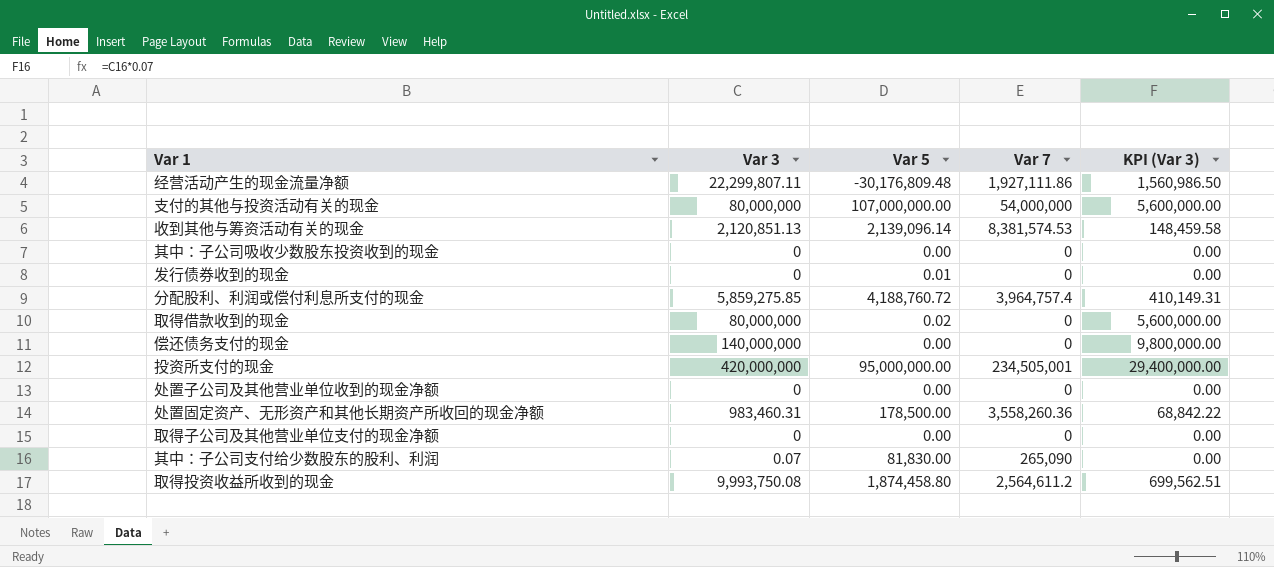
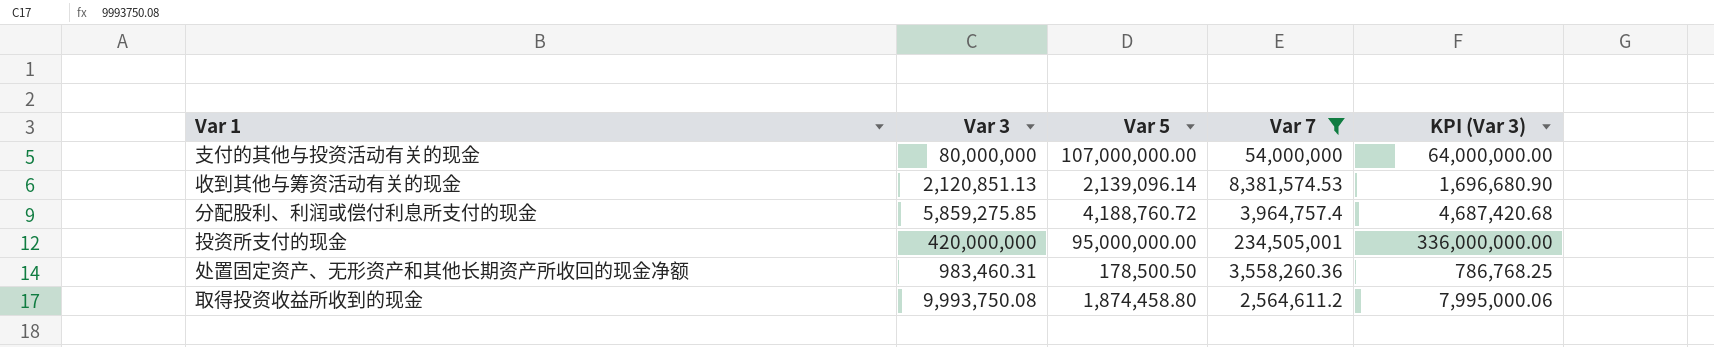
filter: none -> Var 7 >= 2,564,611.2
column KPI (Var 3) | formula: [Var 3] * 0.07 -> [Var 3] * 0.8
处置固定资产、无形资产和其他长期资产所收回的现金净额 | Var 5: 178,500.00 -> 178,500.50

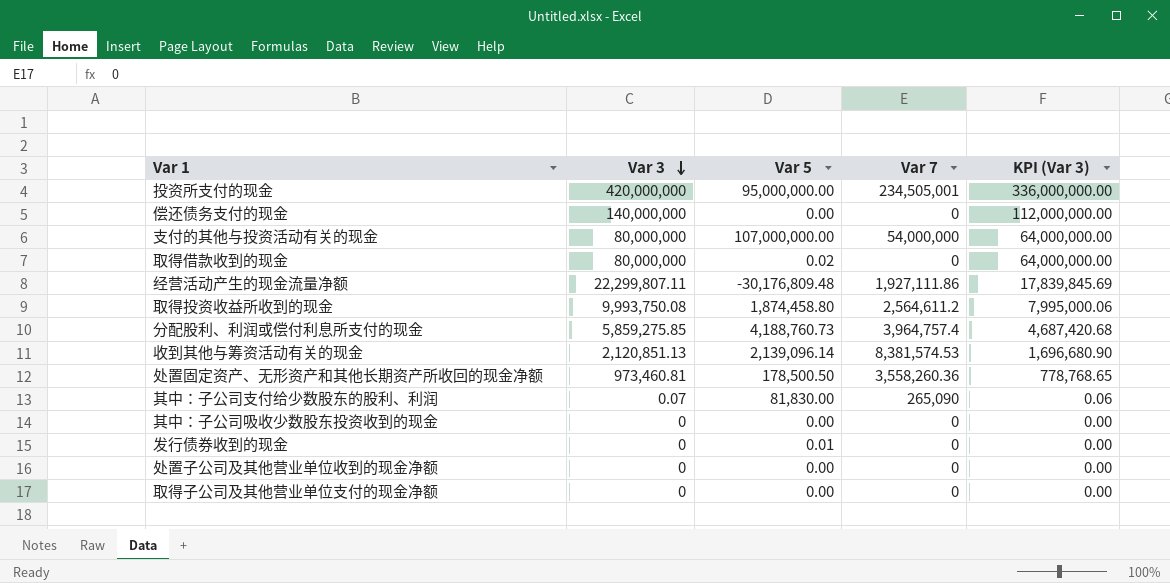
filter: Var 7 >= 2,564,611.2 -> none
row order: none -> Var 3 descending
分配股利、利润或偿付利息所支付的现金 | Var 5: 4,188,760.72 -> 4,188,760.73
处置固定资产、无形资产和其他长期资产所收回的现金净额 | Var 3: 983,460.31 -> 973,460.81
处置固定资产、无形资产和其他长期资产所收回的现金净额 | KPI (Var 3): 786,768.25 -> 778,768.65

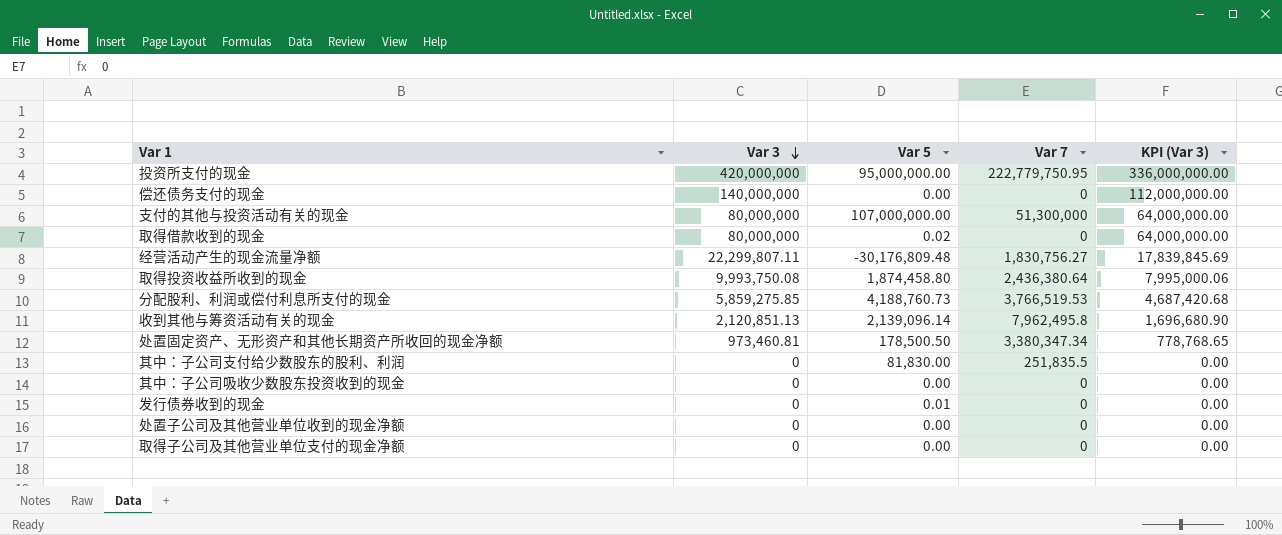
投资所支付的现金 | Var 7: 234,505,001 -> 222,779,750.95
支付的其他与投资活动有关的现金 | Var 7: 54,000,000 -> 51,300,000
经营活动产生的现金流量净额 | Var 7: 1,927,111.86 -> 1,830,756.27
取得投资收益所收到的现金 | Var 7: 2,564,611.2 -> 2,436,380.64
分配股利、利润或偿付利息所支付的现金 | Var 7: 3,964,757.4 -> 3,766,519.53
收到其他与筹资活动有关的现金 | Var 7: 8,381,574.53 -> 7,962,495.8
处置固定资产、无形资产和其他长期资产所收回的现金净额 | Var 7: 3,558,260.36 -> 3,380,347.34
其中：子公司支付给少数股东的股利、利润 | Var 3: 0.07 -> 0
其中：子公司支付给少数股东的股利、利润 | Var 7: 265,090 -> 251,835.5
其中：子公司支付给少数股东的股利、利润 | KPI (Var 3): 0.06 -> 0.00

